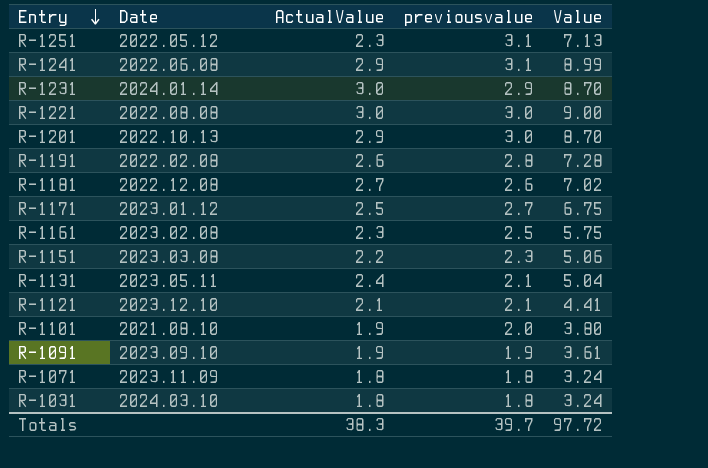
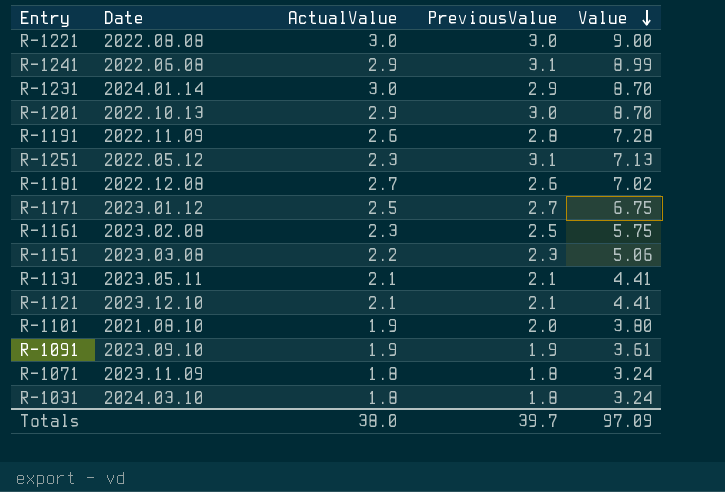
row order: Entry descending -> Value descending
column name: previousvalue -> PreviousValue
R-1191 | Date: 2022.02.08 -> 2022.11.09
R-1131 | ActualValue: 2.4 -> 2.1
R-1131 | Value: 5.04 -> 4.41
Totals | ActualValue: 38.3 -> 38.0
Totals | Value: 97.72 -> 97.09

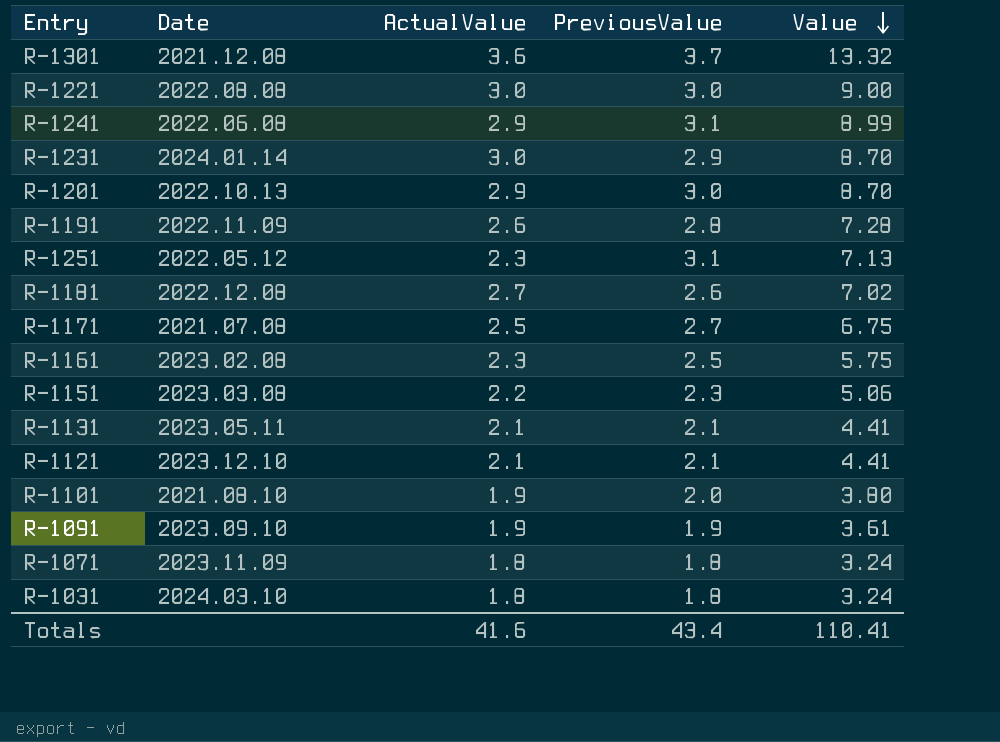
row R-1301: none -> 2021.12.08 | 3.6 | 3.7 | 13.32
R-1171 | Date: 2023.01.12 -> 2021.07.08
Totals | ActualValue: 38.0 -> 41.6
Totals | PreviousValue: 39.7 -> 43.4
Totals | Value: 97.09 -> 110.41

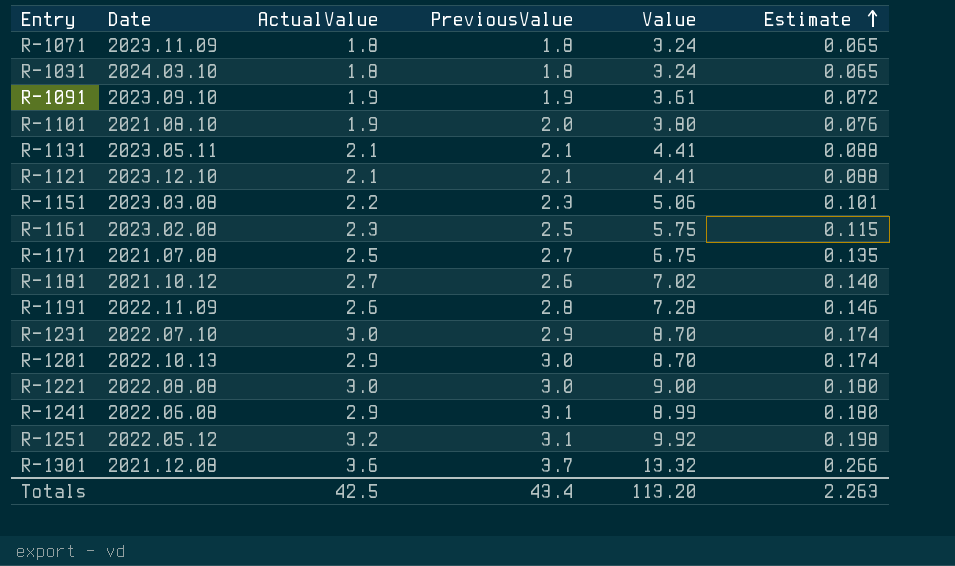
row order: Value descending -> Estimate ascending
column Estimate | formula: none -> [Value] * 0.02
R-1181 | Date: 2022.12.08 -> 2021.10.12
R-1231 | Date: 2024.01.14 -> 2022.07.10
R-1251 | ActualValue: 2.3 -> 3.2
R-1251 | Value: 7.13 -> 9.92
Totals | ActualValue: 41.6 -> 42.5
Totals | Value: 110.41 -> 113.20

